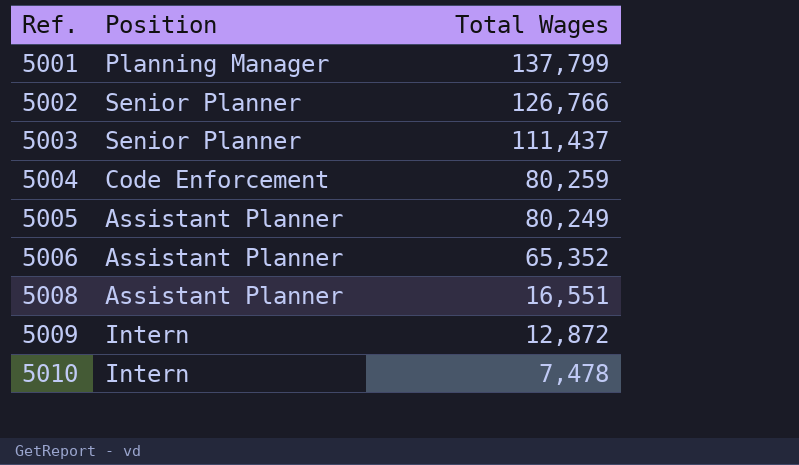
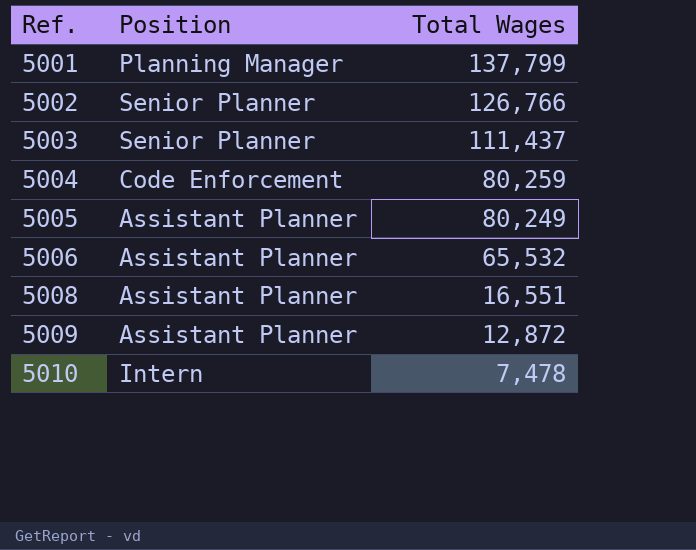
5006 | Total Wages: 65,352 -> 65,532
5009 | Position: Intern -> Assistant Planner

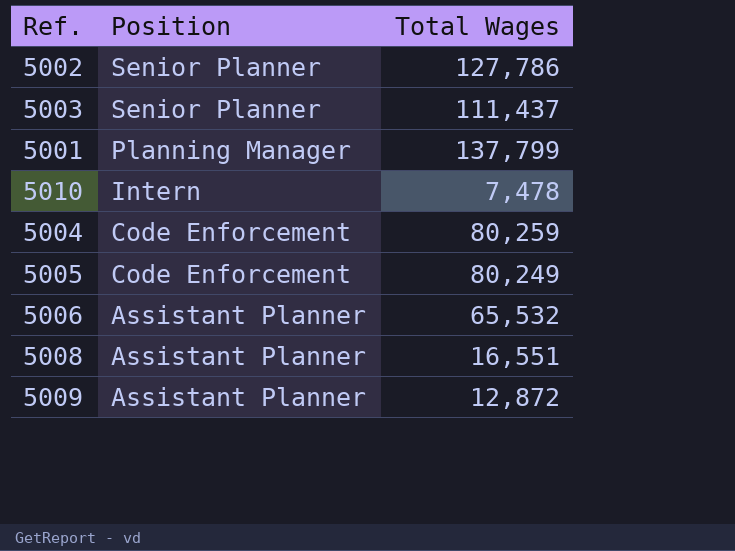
row order: Ref. ascending -> Position descending
5002 | Total Wages: 126,766 -> 127,786
5005 | Position: Assistant Planner -> Code Enforcement

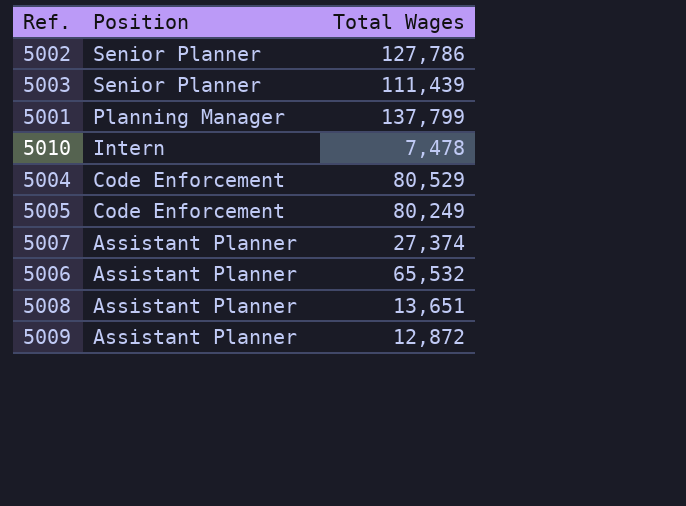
5003 | Total Wages: 111,437 -> 111,439
5004 | Total Wages: 80,259 -> 80,529
row 5007: none -> Assistant Planner | 27,374
5008 | Total Wages: 16,551 -> 13,651

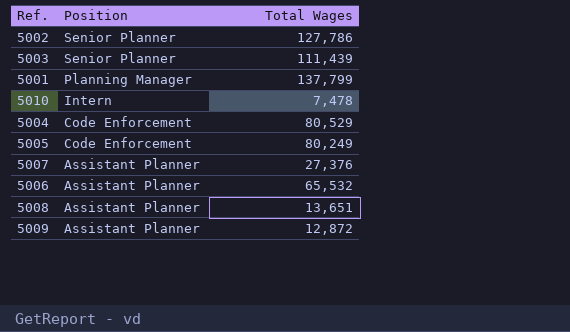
5007 | Total Wages: 27,374 -> 27,376

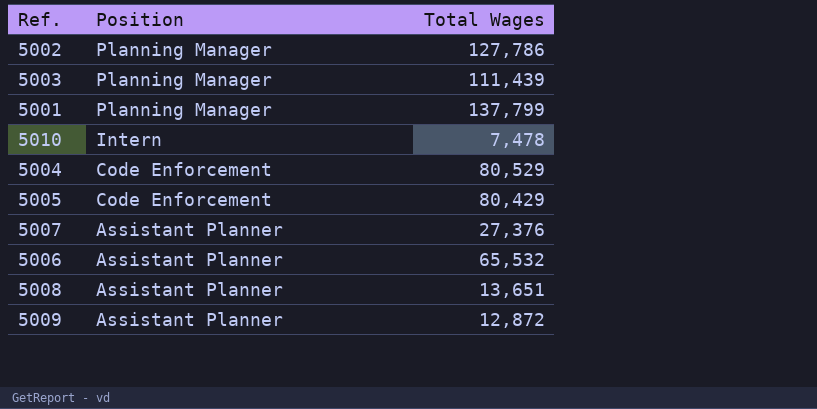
5002 | Position: Senior Planner -> Planning Manager
5003 | Position: Senior Planner -> Planning Manager
5005 | Total Wages: 80,249 -> 80,429

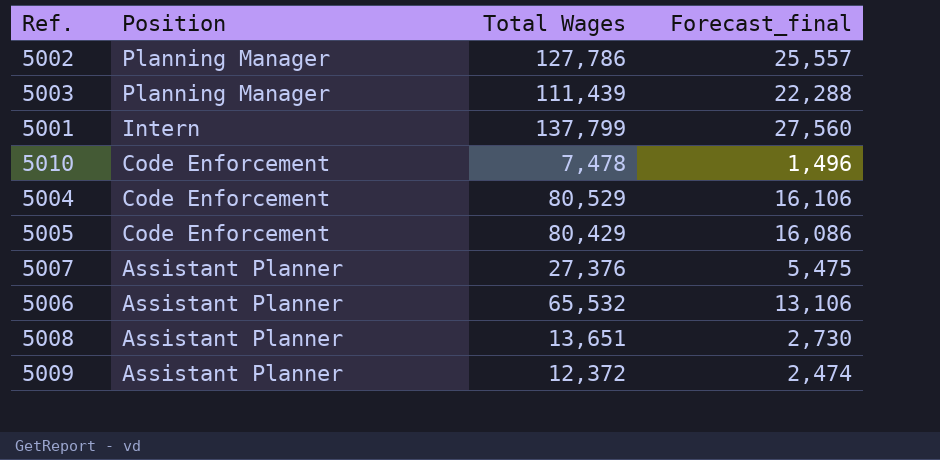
column Forecast_final | formula: none -> [Total Wages] * 0.2
5001 | Position: Planning Manager -> Intern
5010 | Position: Intern -> Code Enforcement
5009 | Total Wages: 12,872 -> 12,372

